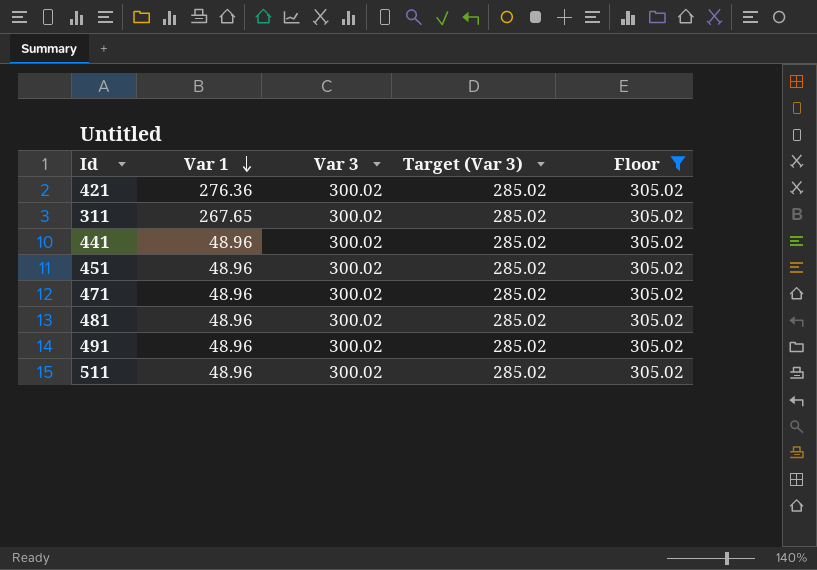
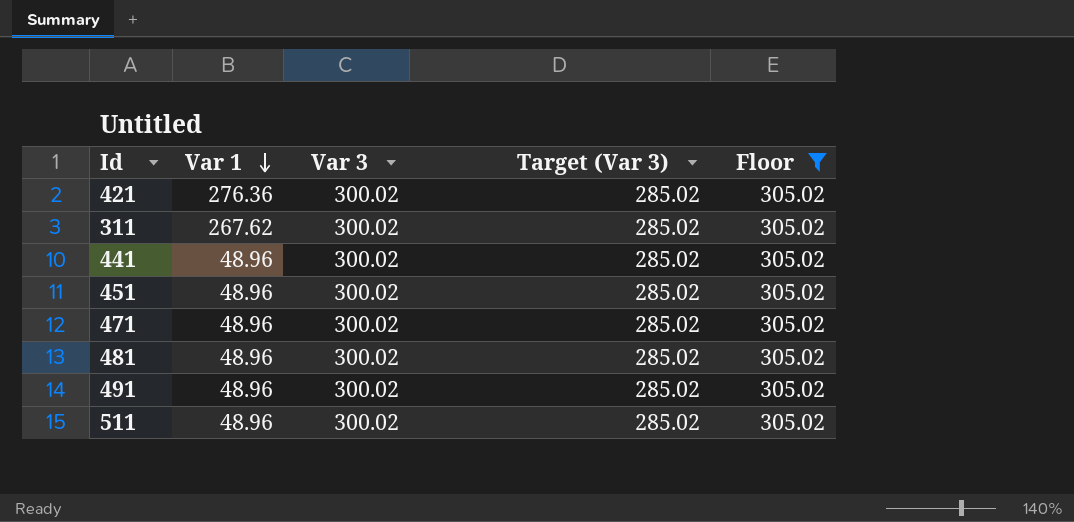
311 | Var 1: 267.65 -> 267.62

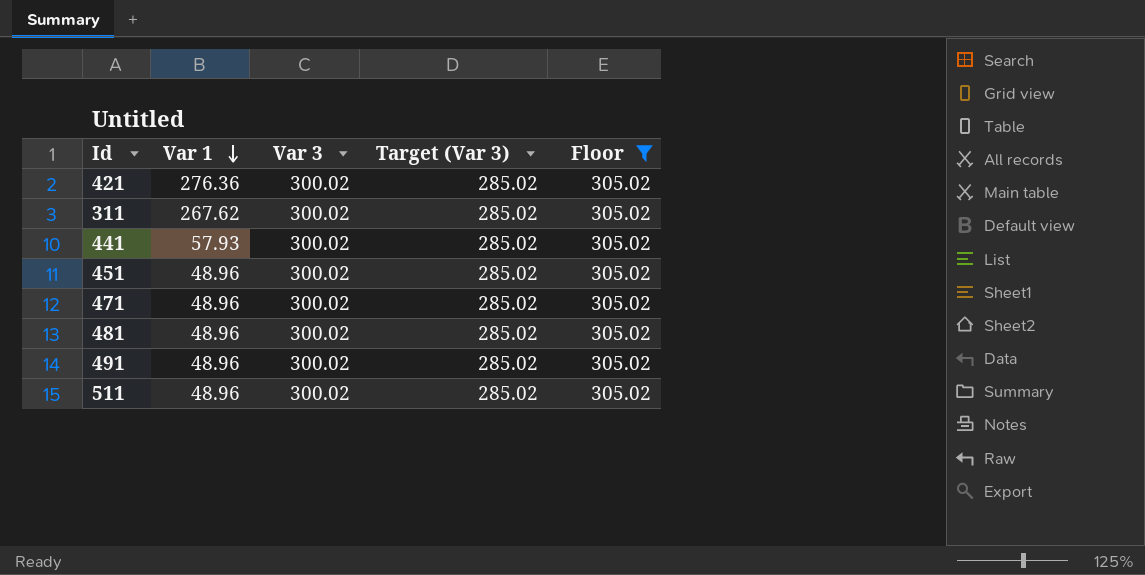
441 | Var 1: 48.96 -> 57.93

